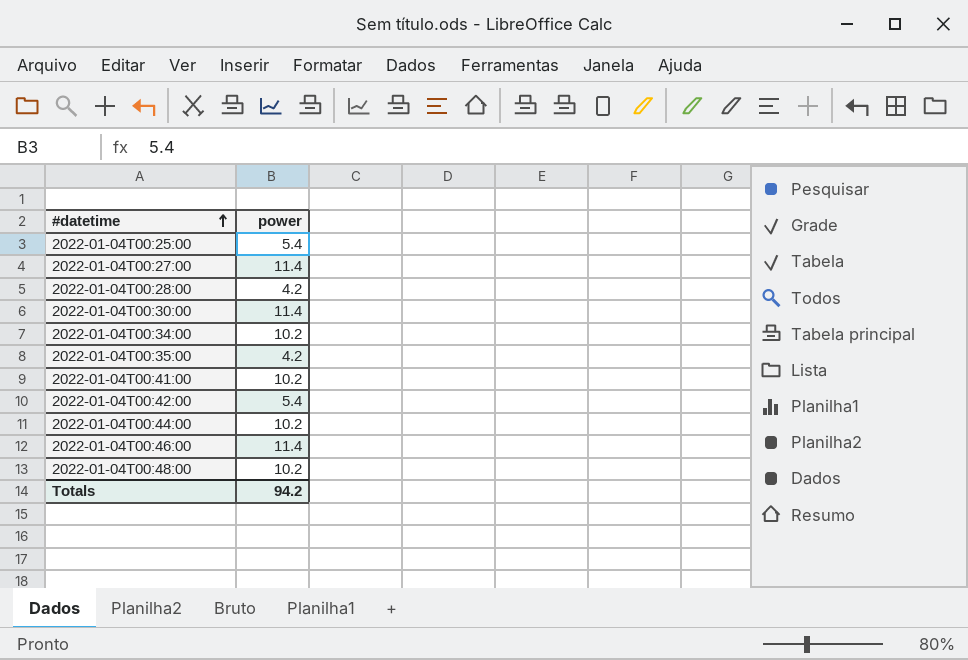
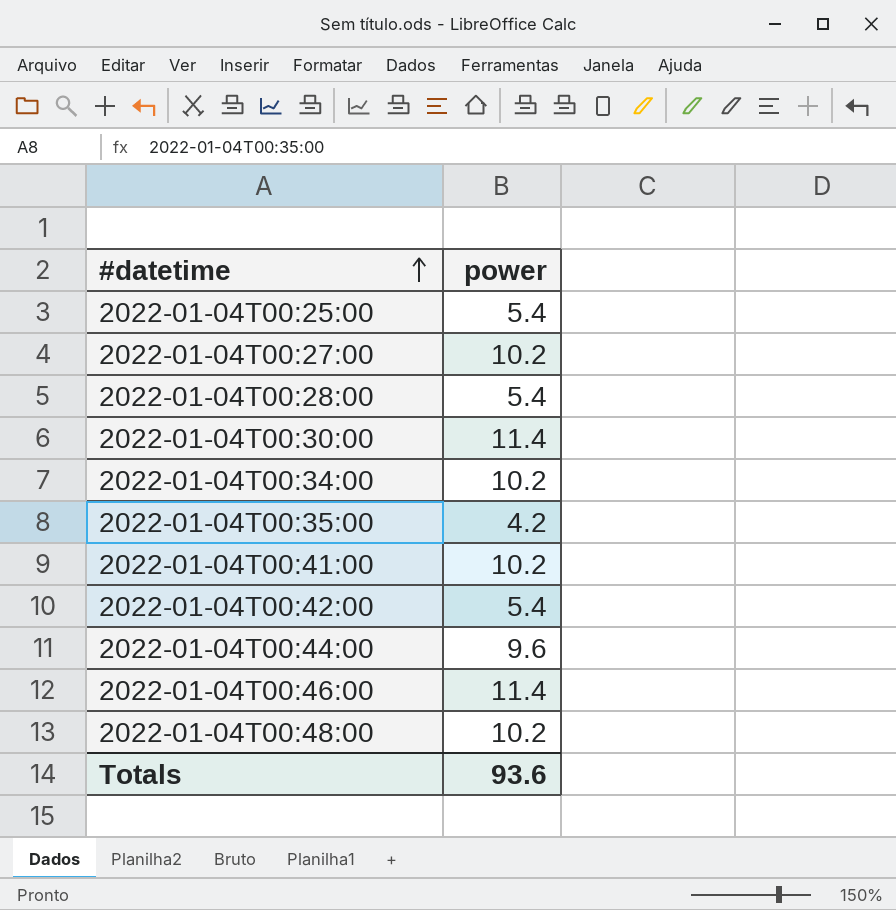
2022-01-04T00:27:00 | power: 11.4 -> 10.2
2022-01-04T00:28:00 | power: 4.2 -> 5.4
2022-01-04T00:44:00 | power: 10.2 -> 9.6
Totals | power: 94.2 -> 93.6

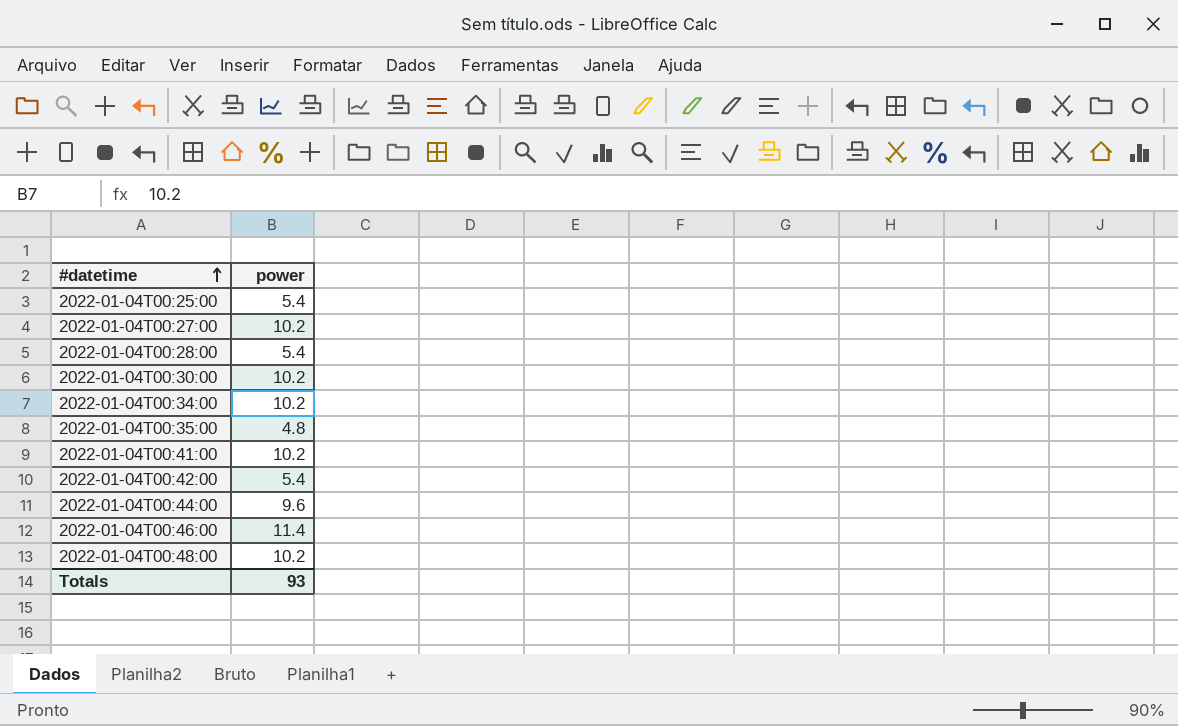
2022-01-04T00:30:00 | power: 11.4 -> 10.2
2022-01-04T00:35:00 | power: 4.2 -> 4.8
Totals | power: 93.6 -> 93

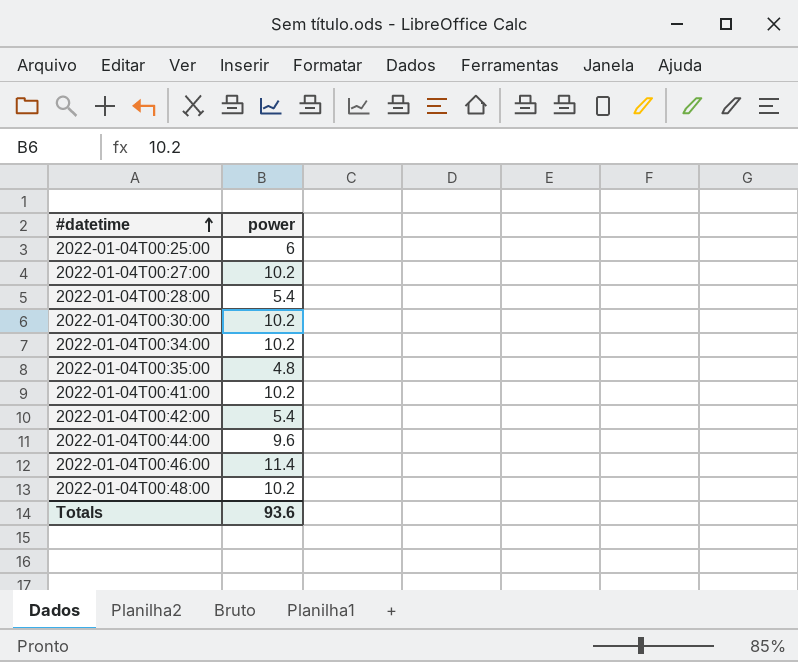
2022-01-04T00:25:00 | power: 5.4 -> 6
Totals | power: 93 -> 93.6

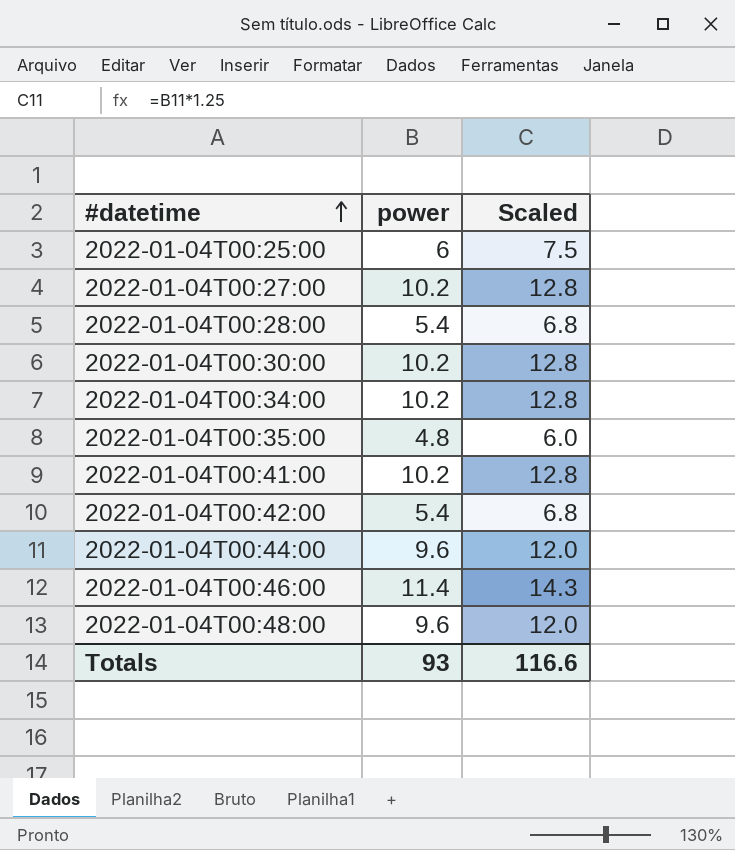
column Scaled | formula: none -> [power] * 1.25
2022-01-04T00:48:00 | power: 10.2 -> 9.6
Totals | power: 93.6 -> 93

